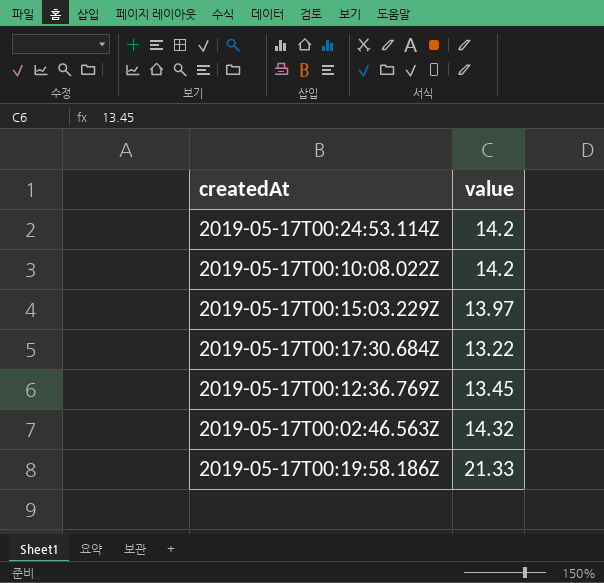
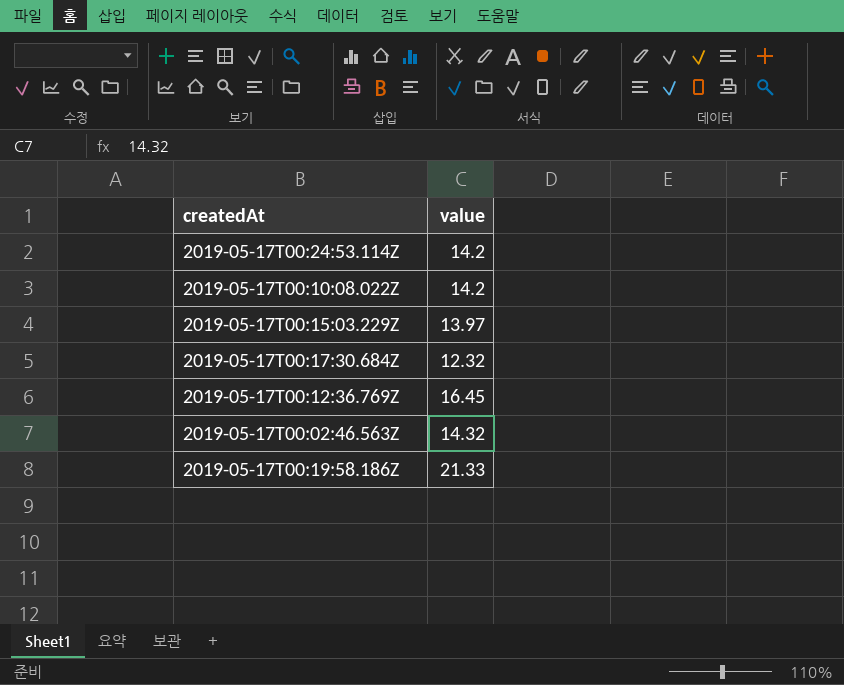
2019-05-17T00:17:30.684Z | value: 13.22 -> 12.32
2019-05-17T00:12:36.769Z | value: 13.45 -> 16.45

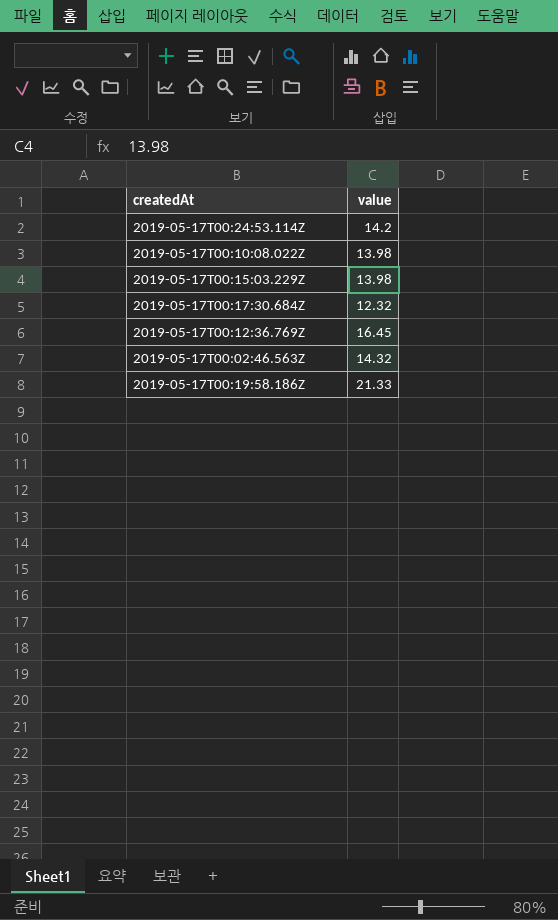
2019-05-17T00:10:08.022Z | value: 14.2 -> 13.98
2019-05-17T00:15:03.229Z | value: 13.97 -> 13.98

